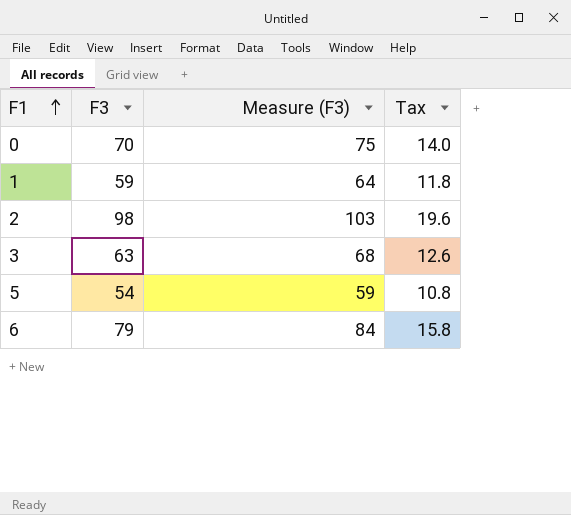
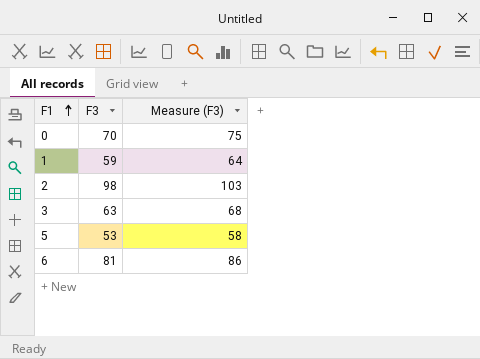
column Tax | formula: [F3] * 0.2 -> none
5 | F3: 54 -> 53
5 | Measure (F3): 59 -> 58
6 | F3: 79 -> 81
6 | Measure (F3): 84 -> 86

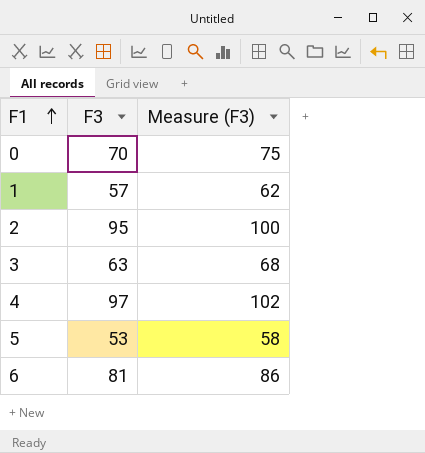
1 | F3: 59 -> 57
1 | Measure (F3): 64 -> 62
2 | F3: 98 -> 95
2 | Measure (F3): 103 -> 100
row 4: none -> 97 | 102

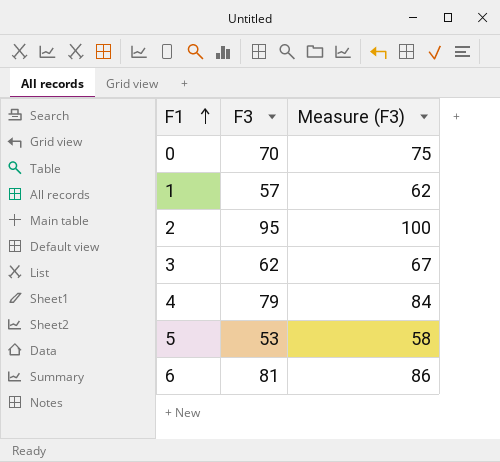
3 | F3: 63 -> 62
3 | Measure (F3): 68 -> 67
4 | F3: 97 -> 79
4 | Measure (F3): 102 -> 84

